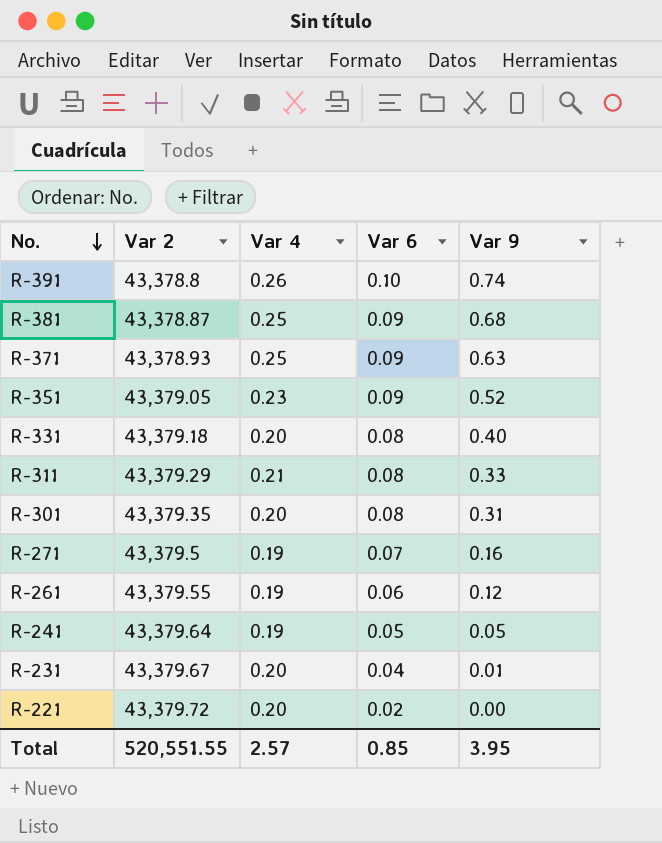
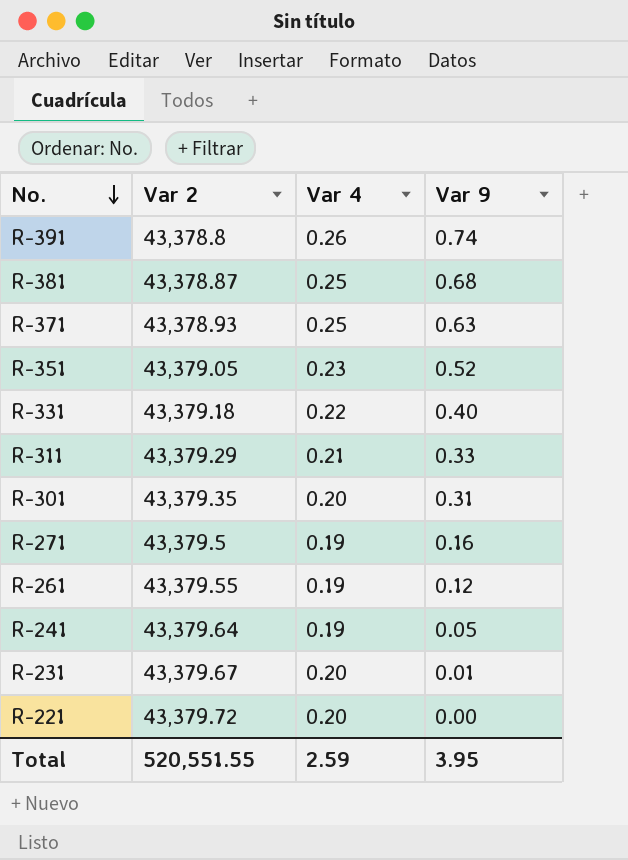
column Var 6 | position: 4 -> none
R-331 | Var 4: 0.20 -> 0.22
Total | Var 4: 2.57 -> 2.59

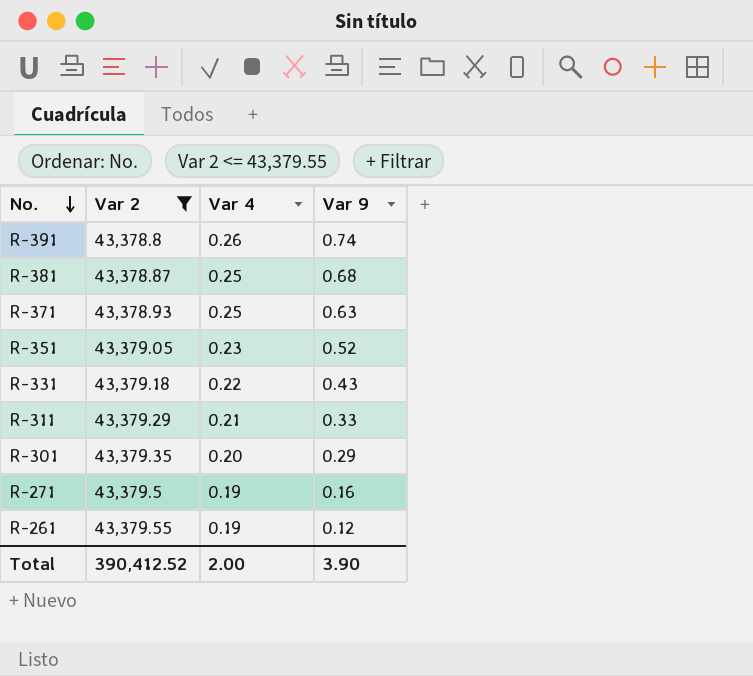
filter: none -> Var 2 <= 43,379.55
R-331 | Var 9: 0.40 -> 0.43
R-301 | Var 9: 0.31 -> 0.29
Total | Var 2: 520,551.55 -> 390,412.52
Total | Var 4: 2.59 -> 2.00
Total | Var 9: 3.95 -> 3.90

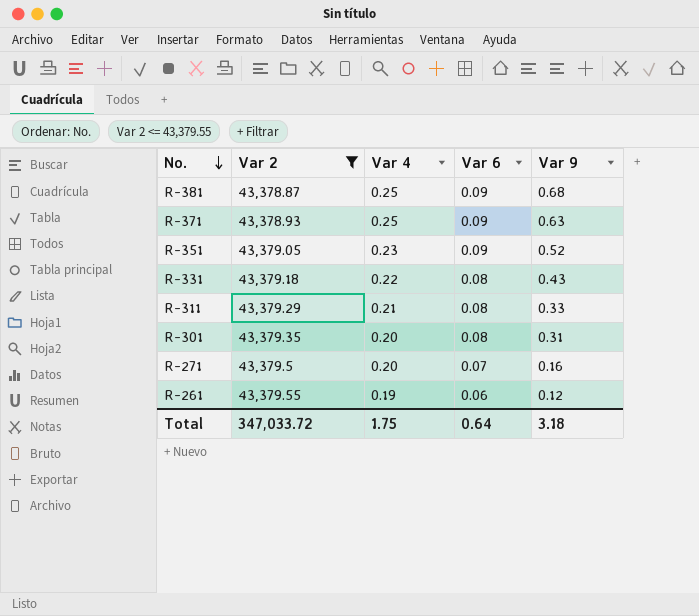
column Var 6 | position: none -> 4
row R-391: 43,378.8 | 0.26 | 0.74 -> none
R-301 | Var 9: 0.29 -> 0.31
R-271 | Var 4: 0.19 -> 0.20
Total | Var 2: 390,412.52 -> 347,033.72
Total | Var 4: 2.00 -> 1.75
Total | Var 9: 3.90 -> 3.18

